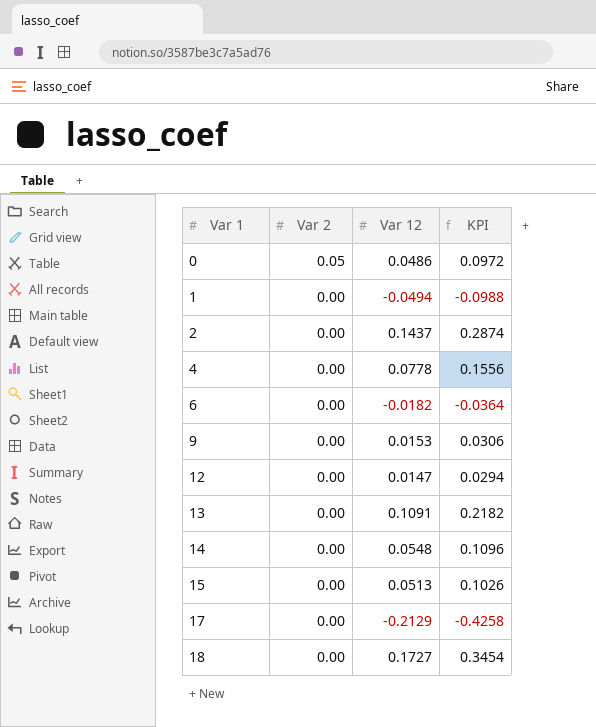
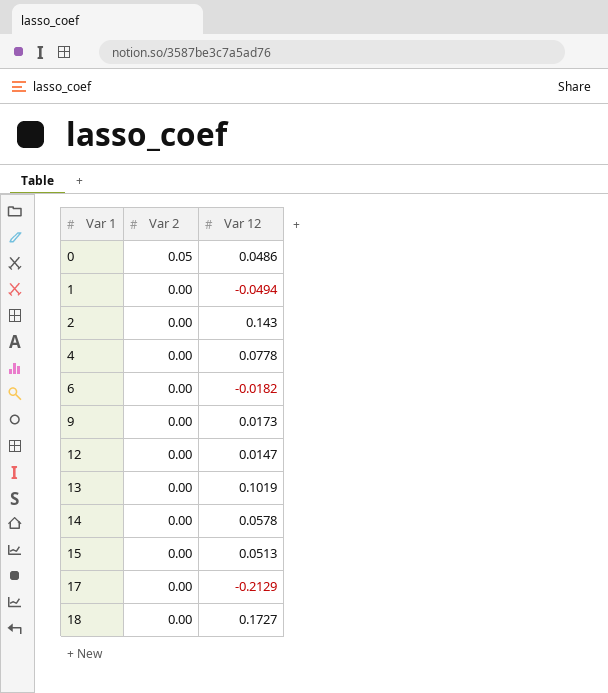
column KPI | formula: [Var 12] * 2 -> none
2 | Var 12: 0.1437 -> 0.143
9 | Var 12: 0.0153 -> 0.0173
13 | Var 12: 0.1091 -> 0.1019
14 | Var 12: 0.0548 -> 0.0578

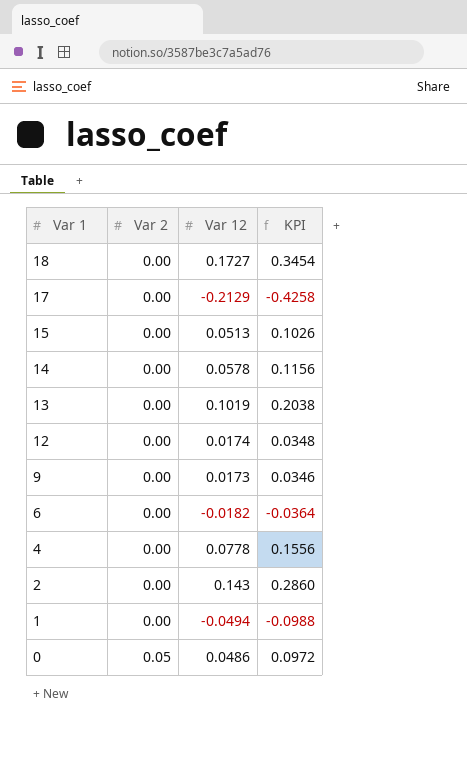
row order: Var 1 ascending -> Var 1 descending
column KPI | formula: none -> [Var 12] * 2
12 | Var 12: 0.0147 -> 0.0174

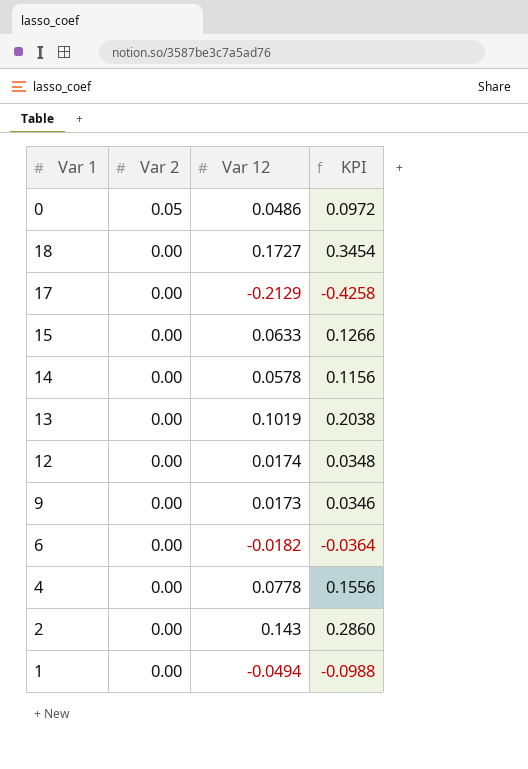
row order: Var 1 descending -> Var 2 descending
15 | Var 12: 0.0513 -> 0.0633
15 | KPI: 0.1026 -> 0.1266

